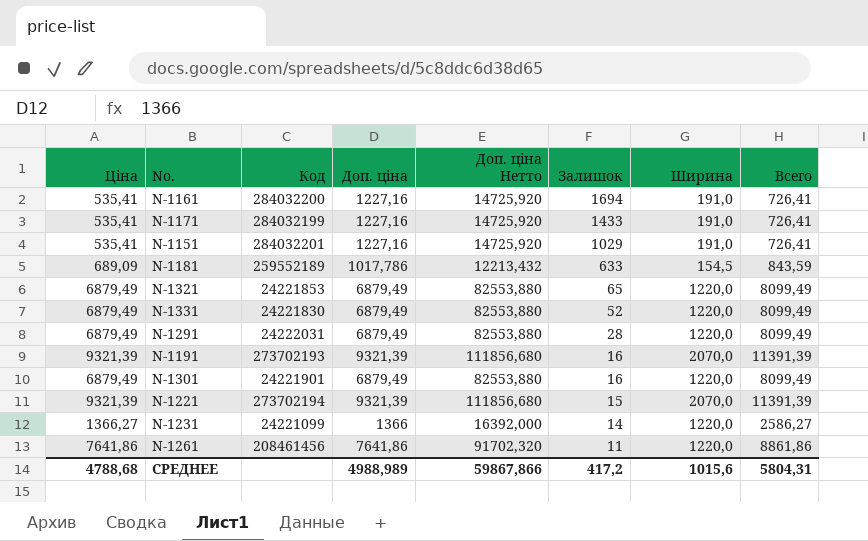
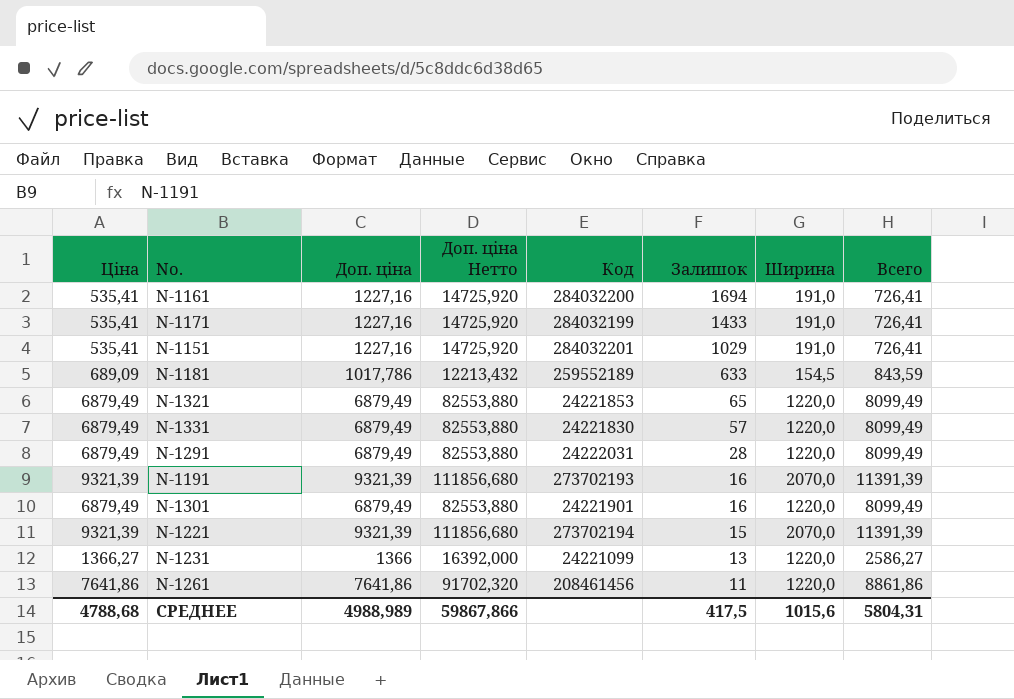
column Код | position: 3 -> 5
N-1331 | Залишок: 52 -> 57
N-1231 | Залишок: 14 -> 13
СРЕДНЕЕ | Залишок: 417,2 -> 417,5

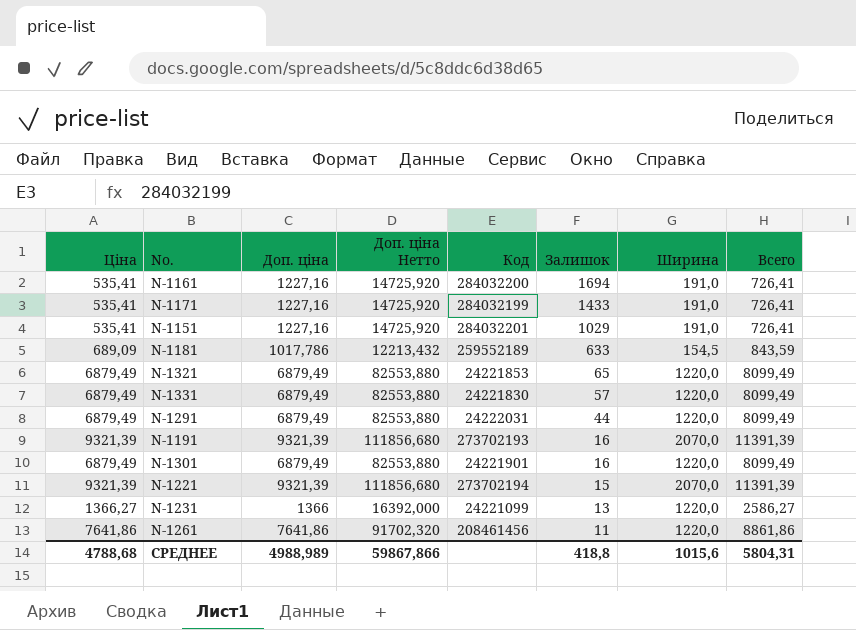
N-1291 | Залишок: 28 -> 44
СРЕДНЕЕ | Залишок: 417,5 -> 418,8

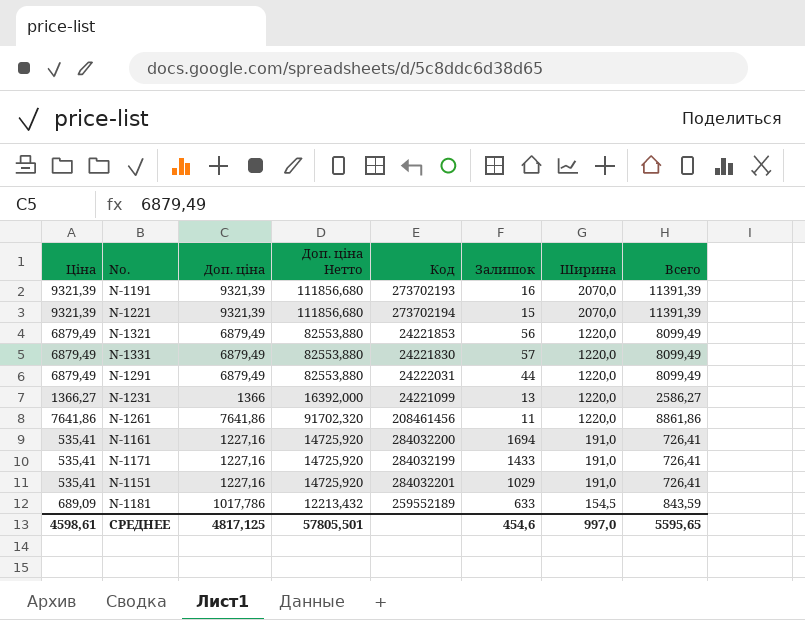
row order: Залишок descending -> Ширина descending
row N-1301: 6879,49 | 6879,49 | 82553,880 | 24221901 | 16 | 1220,0 | 8099,49 -> none
N-1321 | Залишок: 65 -> 56
СРЕДНЕЕ | Ціна: 4788,68 -> 4598,61
СРЕДНЕЕ | Доп. ціна: 4988,989 -> 4817,125
СРЕДНЕЕ | Доп. ціна Нетто: 59867,866 -> 57805,501
СРЕДНЕЕ | Залишок: 418,8 -> 454,6
СРЕДНЕЕ | Ширина: 1015,6 -> 997,0
СРЕДНЕЕ | Всего: 5804,31 -> 5595,65

